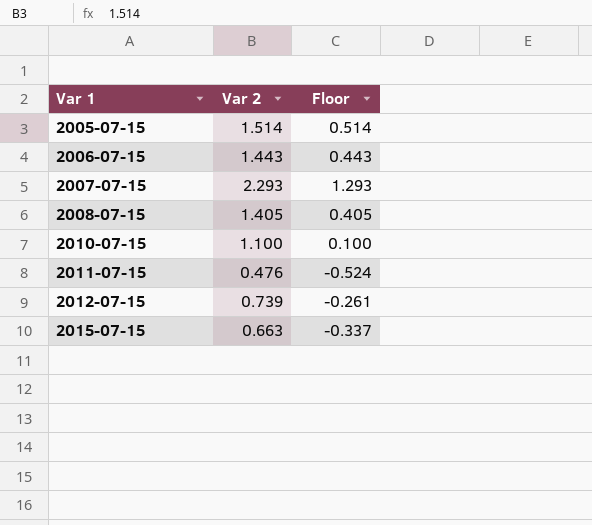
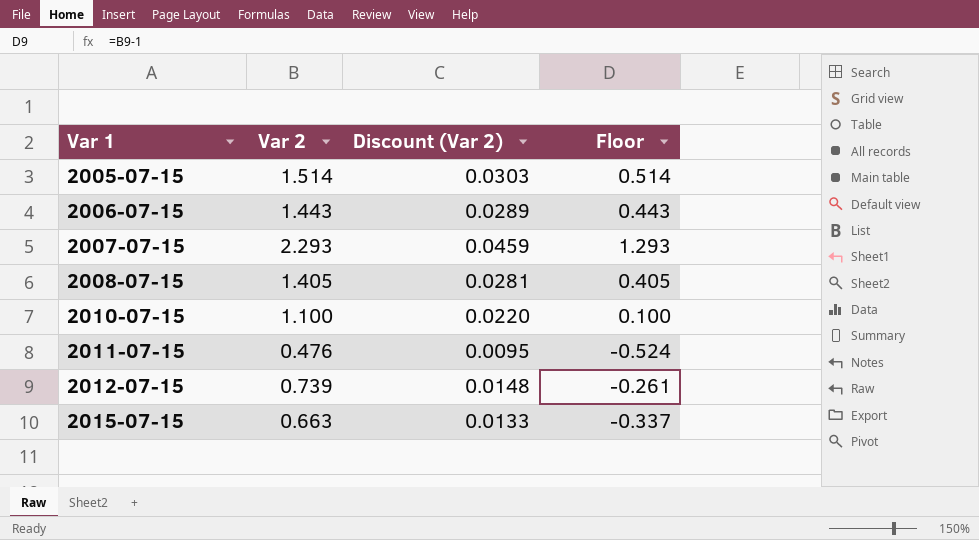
column Discount (Var 2) | formula: none -> [Var 2] * 0.02

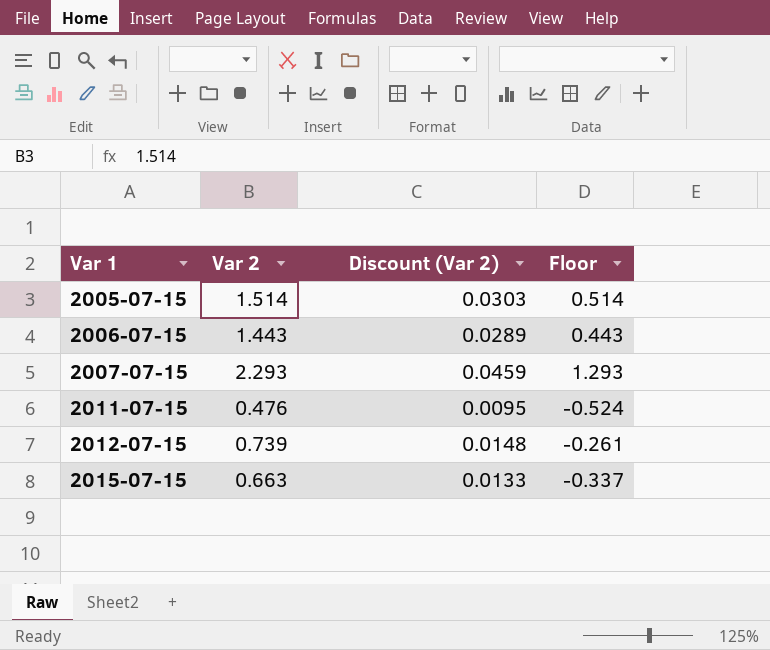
row 2008-07-15: 1.405 | 0.0281 | 0.405 -> none
row 2010-07-15: 1.100 | 0.0220 | 0.100 -> none

